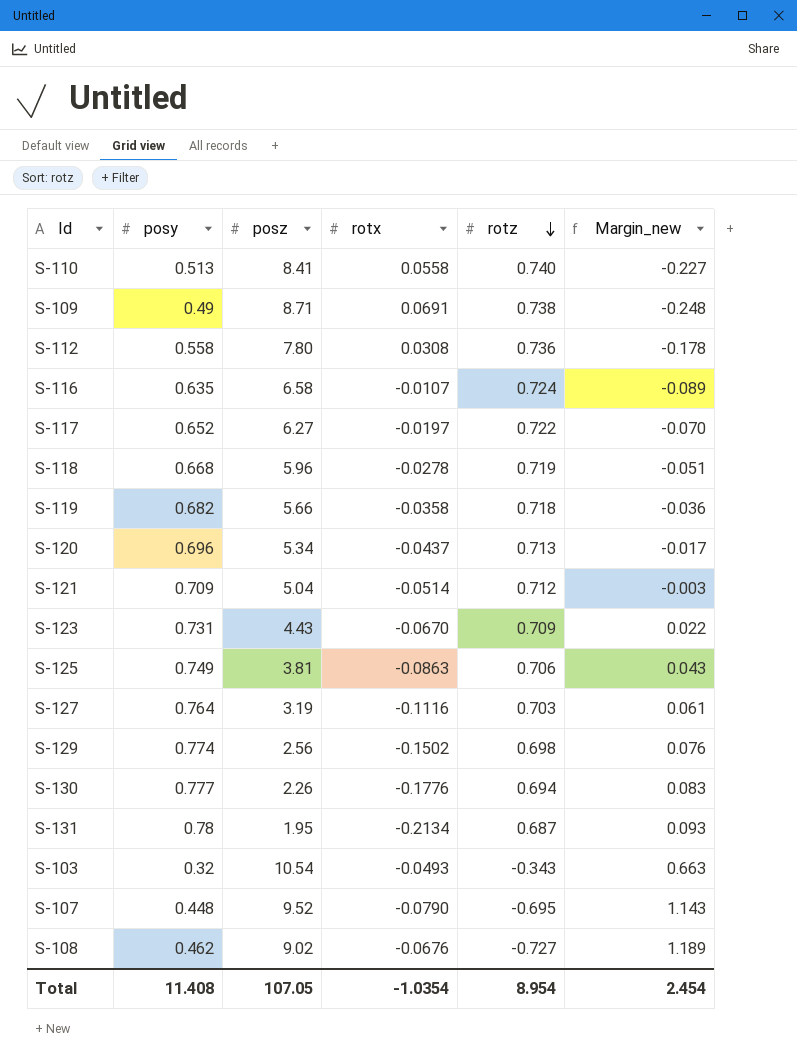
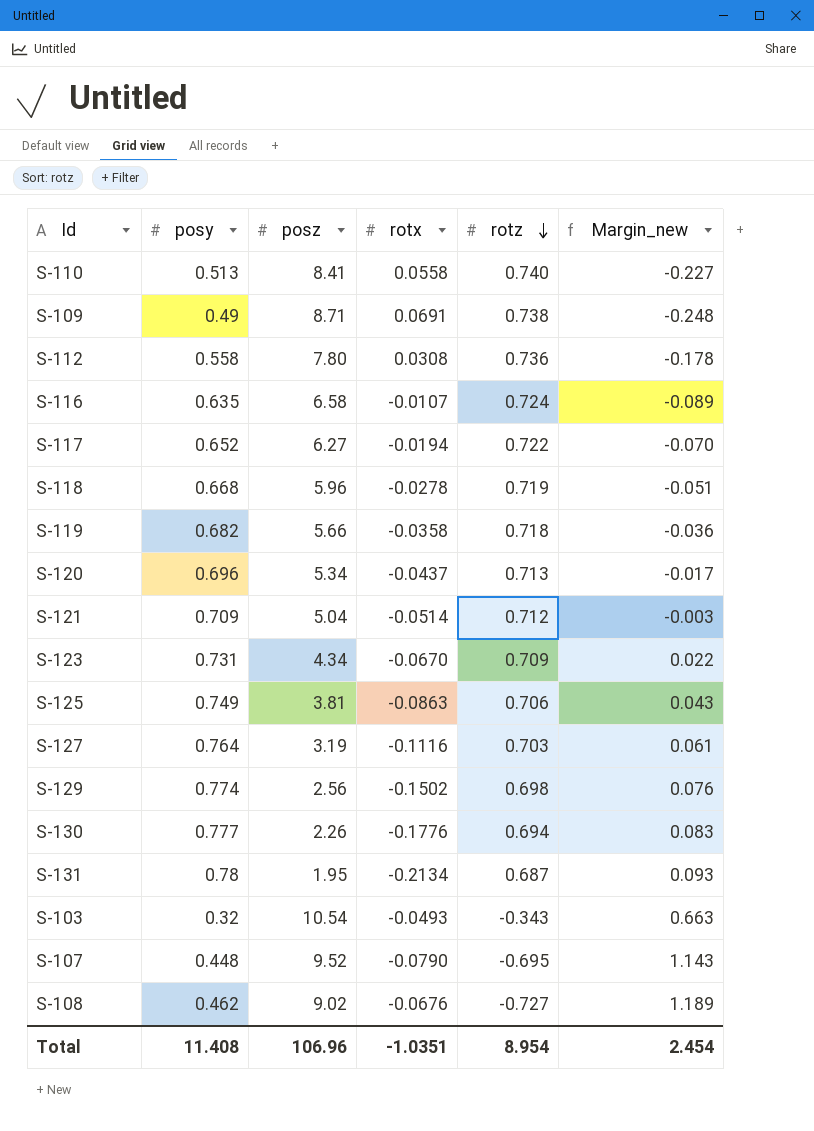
S-117 | rotx: -0.0197 -> -0.0194
S-123 | posz: 4.43 -> 4.34
Total | posz: 107.05 -> 106.96
Total | rotx: -1.0354 -> -1.0351

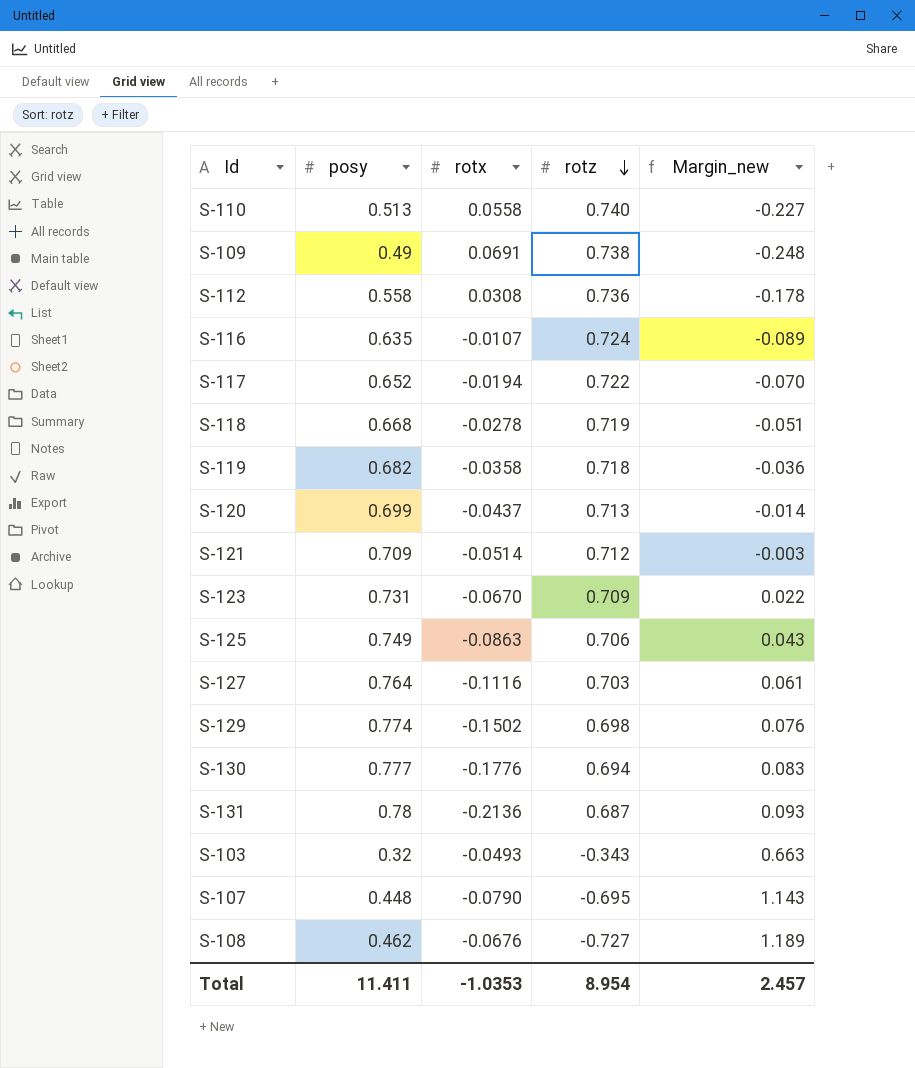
column posz | position: 3 -> none
S-120 | posy: 0.696 -> 0.699
S-120 | Margin_new: -0.017 -> -0.014
S-131 | rotx: -0.2134 -> -0.2136
Total | posy: 11.408 -> 11.411
Total | rotx: -1.0351 -> -1.0353
Total | Margin_new: 2.454 -> 2.457

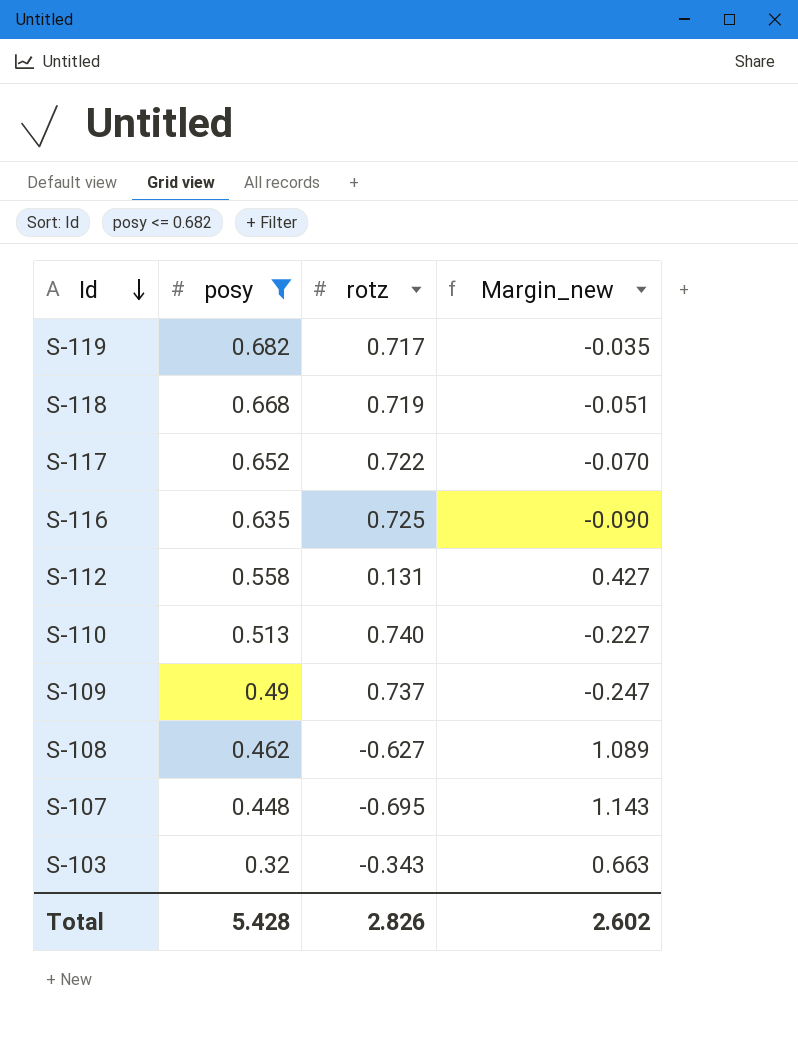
filter: none -> posy <= 0.682
row order: rotz descending -> Id descending
column rotx | position: 3 -> none
S-119 | rotz: 0.718 -> 0.717
S-119 | Margin_new: -0.036 -> -0.035
S-116 | rotz: 0.724 -> 0.725
S-116 | Margin_new: -0.089 -> -0.090
S-112 | rotz: 0.736 -> 0.131
S-112 | Margin_new: -0.178 -> 0.427
S-109 | rotz: 0.738 -> 0.737
S-109 | Margin_new: -0.248 -> -0.247
S-108 | rotz: -0.727 -> -0.627
S-108 | Margin_new: 1.189 -> 1.089
Total | posy: 11.411 -> 5.428
Total | rotz: 8.954 -> 2.826
Total | Margin_new: 2.457 -> 2.602

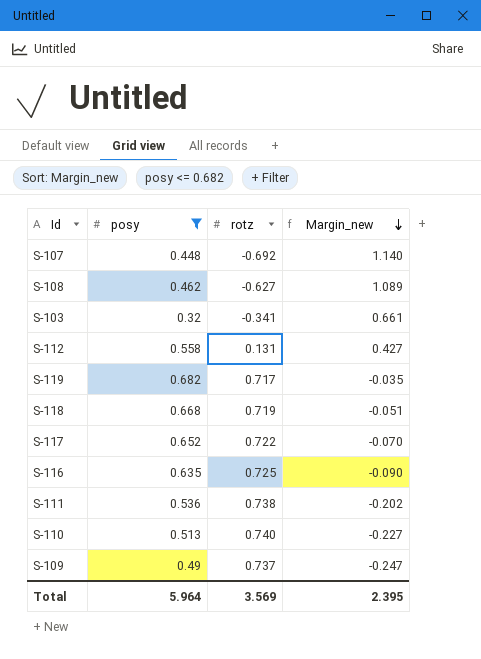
row order: Id descending -> Margin_new descending
S-107 | rotz: -0.695 -> -0.692
S-107 | Margin_new: 1.143 -> 1.140
S-103 | rotz: -0.343 -> -0.341
S-103 | Margin_new: 0.663 -> 0.661
row S-111: none -> 0.536 | 0.738 | -0.202
Total | posy: 5.428 -> 5.964
Total | rotz: 2.826 -> 3.569
Total | Margin_new: 2.602 -> 2.395

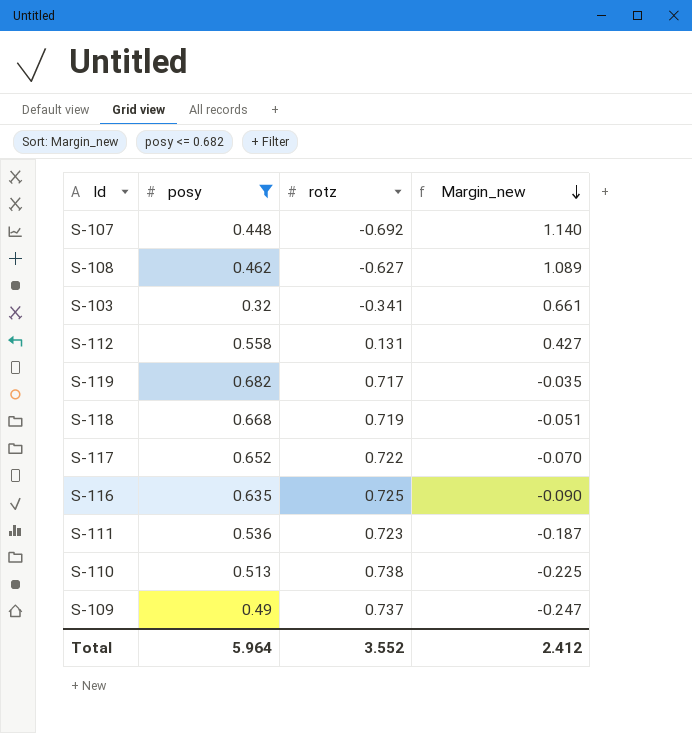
S-111 | rotz: 0.738 -> 0.723
S-111 | Margin_new: -0.202 -> -0.187
S-110 | rotz: 0.740 -> 0.738
S-110 | Margin_new: -0.227 -> -0.225
Total | rotz: 3.569 -> 3.552
Total | Margin_new: 2.395 -> 2.412

